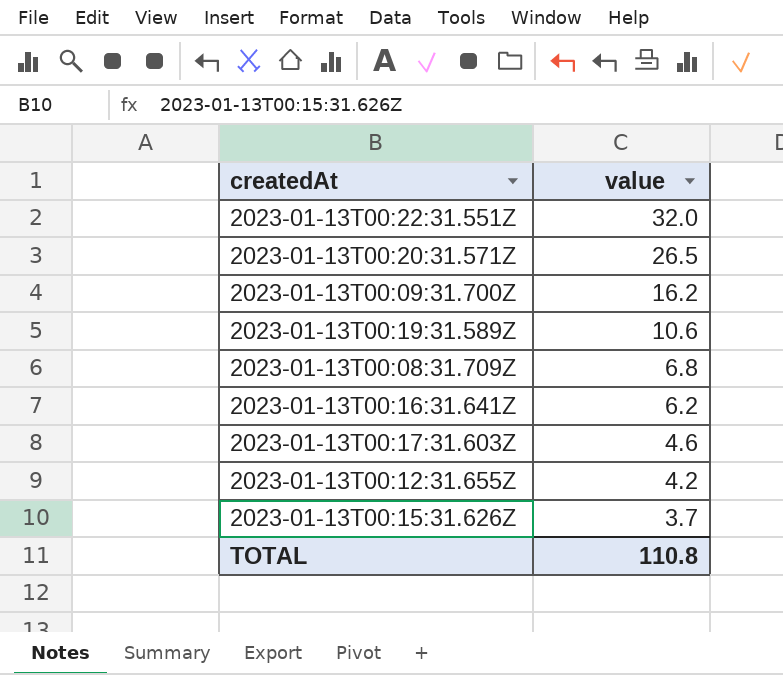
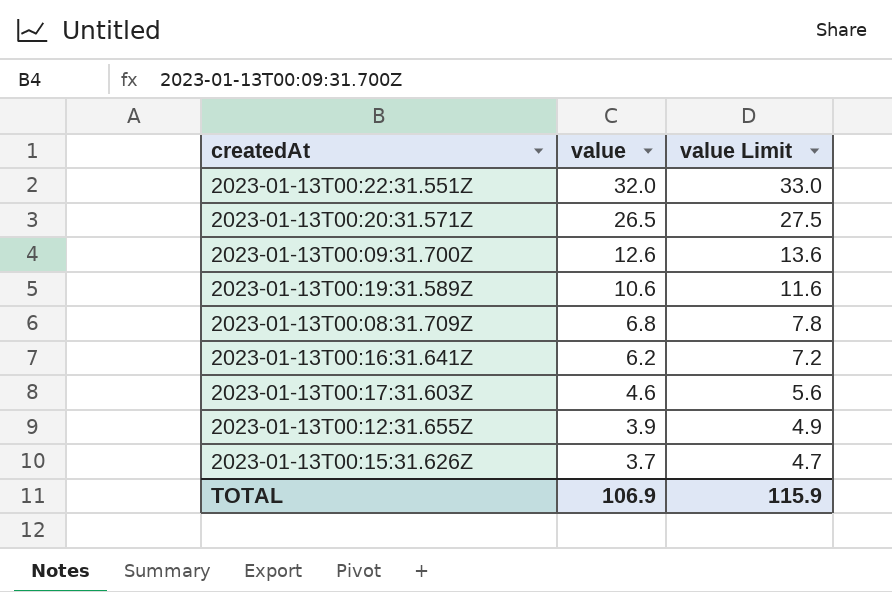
column value Limit | formula: none -> [value] + 1
2023-01-13T00:09:31.700Z | value: 16.2 -> 12.6
2023-01-13T00:12:31.655Z | value: 4.2 -> 3.9
TOTAL | value: 110.8 -> 106.9

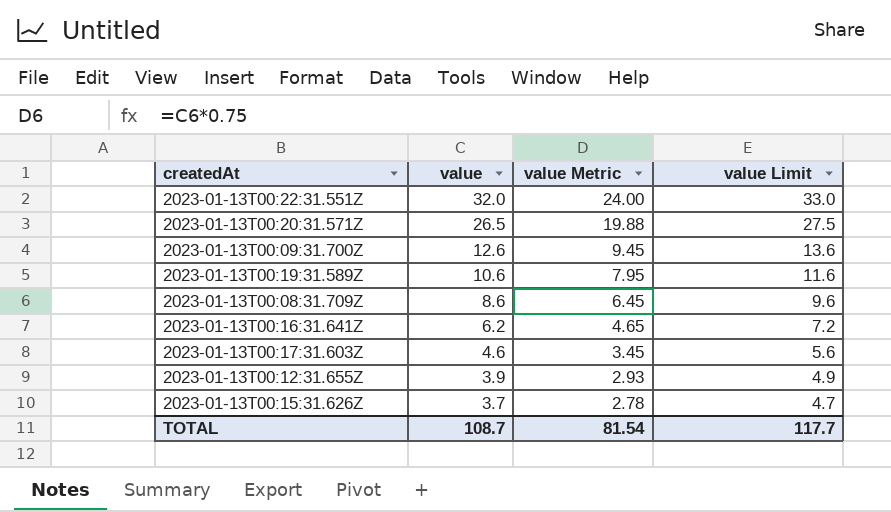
column value Metric | formula: none -> [value] * 0.75
2023-01-13T00:08:31.709Z | value: 6.8 -> 8.6
2023-01-13T00:08:31.709Z | value Limit: 7.8 -> 9.6
TOTAL | value: 106.9 -> 108.7
TOTAL | value Limit: 115.9 -> 117.7

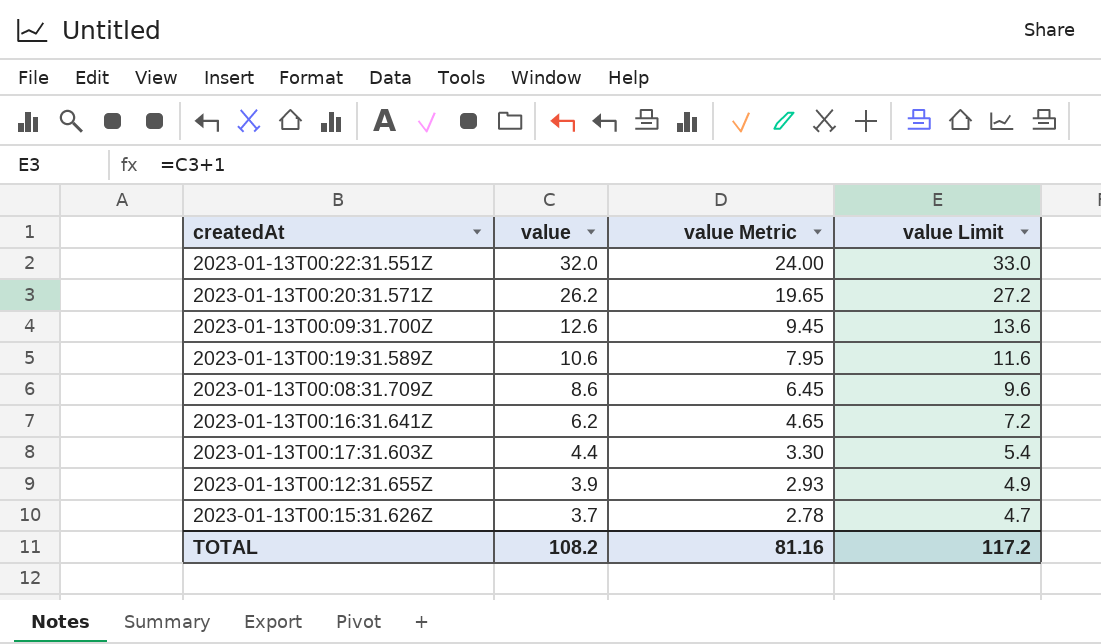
2023-01-13T00:20:31.571Z | value: 26.5 -> 26.2
2023-01-13T00:20:31.571Z | value Metric: 19.88 -> 19.65
2023-01-13T00:20:31.571Z | value Limit: 27.5 -> 27.2
2023-01-13T00:17:31.603Z | value: 4.6 -> 4.4
2023-01-13T00:17:31.603Z | value Metric: 3.45 -> 3.30
2023-01-13T00:17:31.603Z | value Limit: 5.6 -> 5.4
TOTAL | value: 108.7 -> 108.2
TOTAL | value Metric: 81.54 -> 81.16
TOTAL | value Limit: 117.7 -> 117.2

